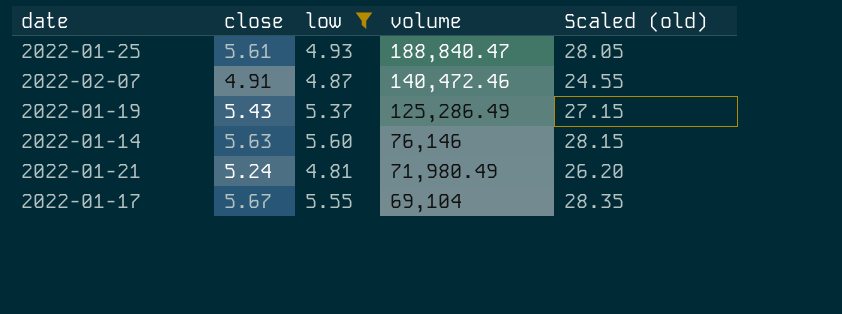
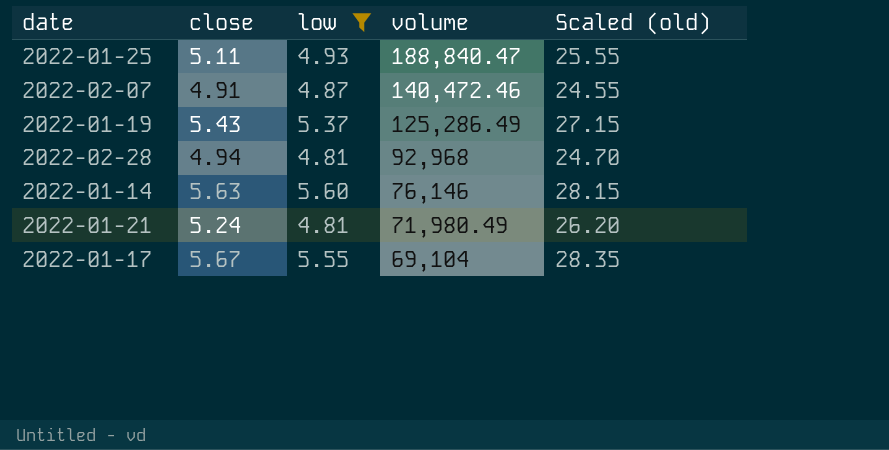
2022-01-25 | close: 5.61 -> 5.11
2022-01-25 | Scaled (old): 28.05 -> 25.55
row 2022-02-28: none -> 4.94 | 4.81 | 92,968 | 24.70

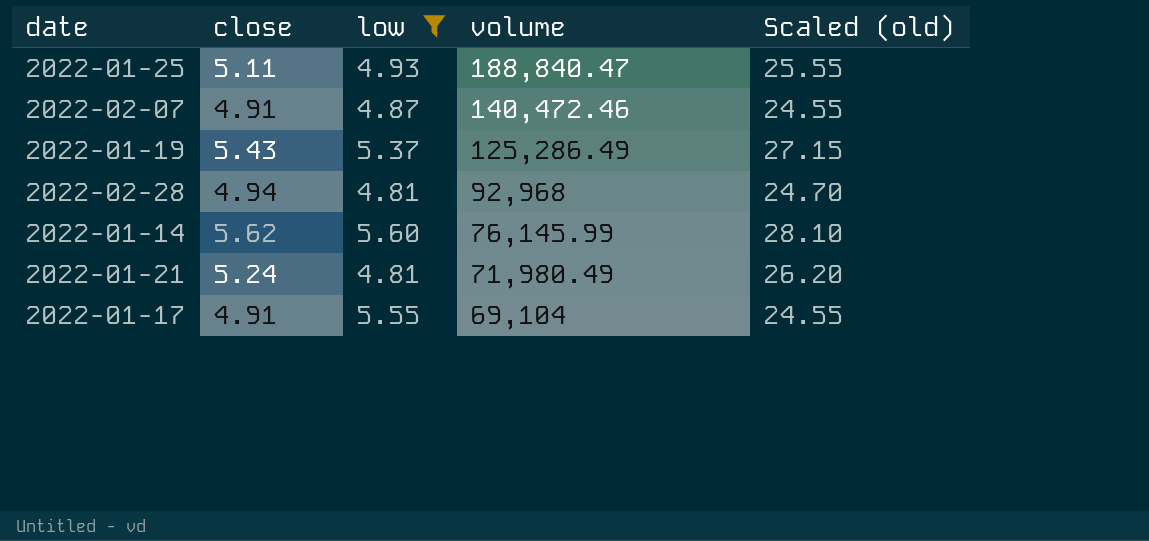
2022-01-14 | close: 5.63 -> 5.62
2022-01-14 | volume: 76,146 -> 76,145.99
2022-01-14 | Scaled (old): 28.15 -> 28.10
2022-01-17 | close: 5.67 -> 4.91
2022-01-17 | Scaled (old): 28.35 -> 24.55

